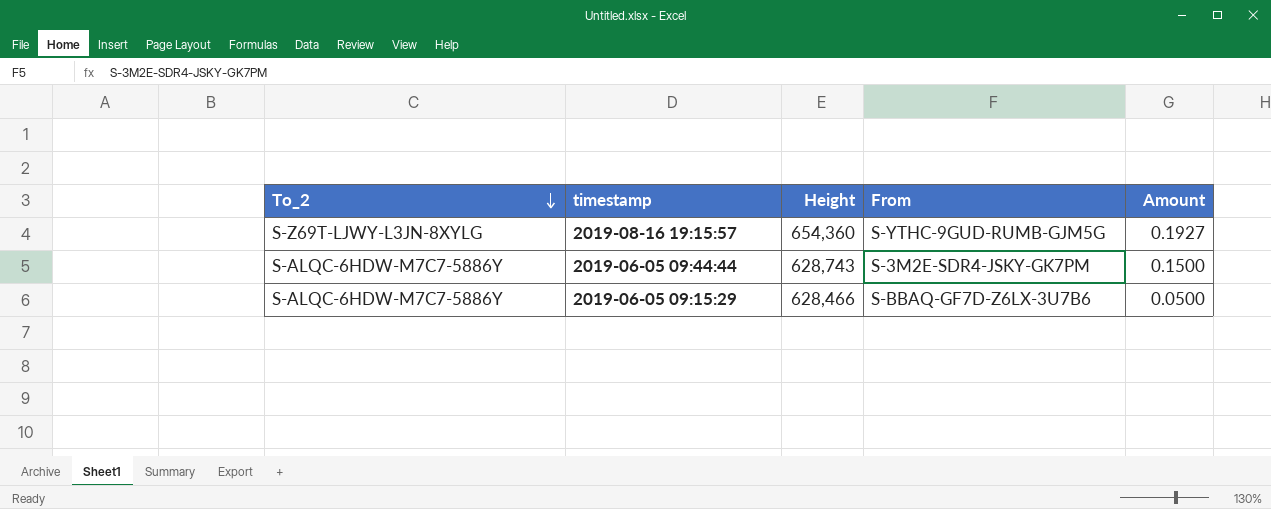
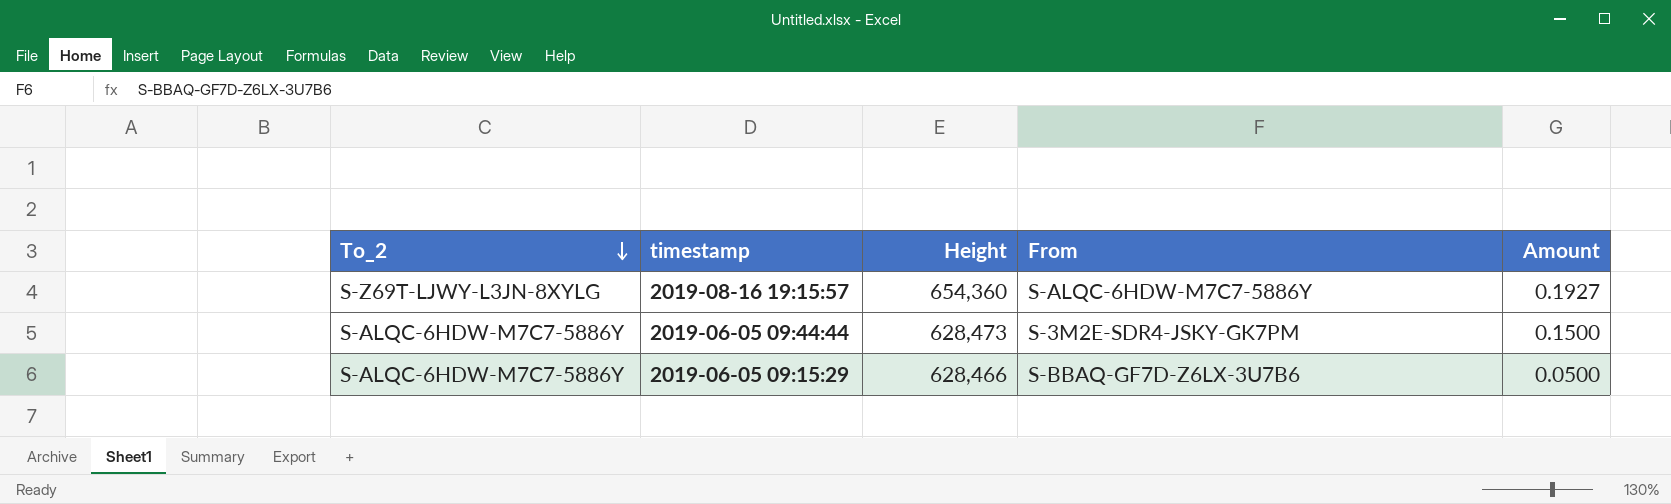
2019-08-16 19:15:57 | From: S-YTHC-9GUD-RUMB-GJM5G -> S-ALQC-6HDW-M7C7-5886Y
2019-06-05 09:44:44 | Height: 628,743 -> 628,473

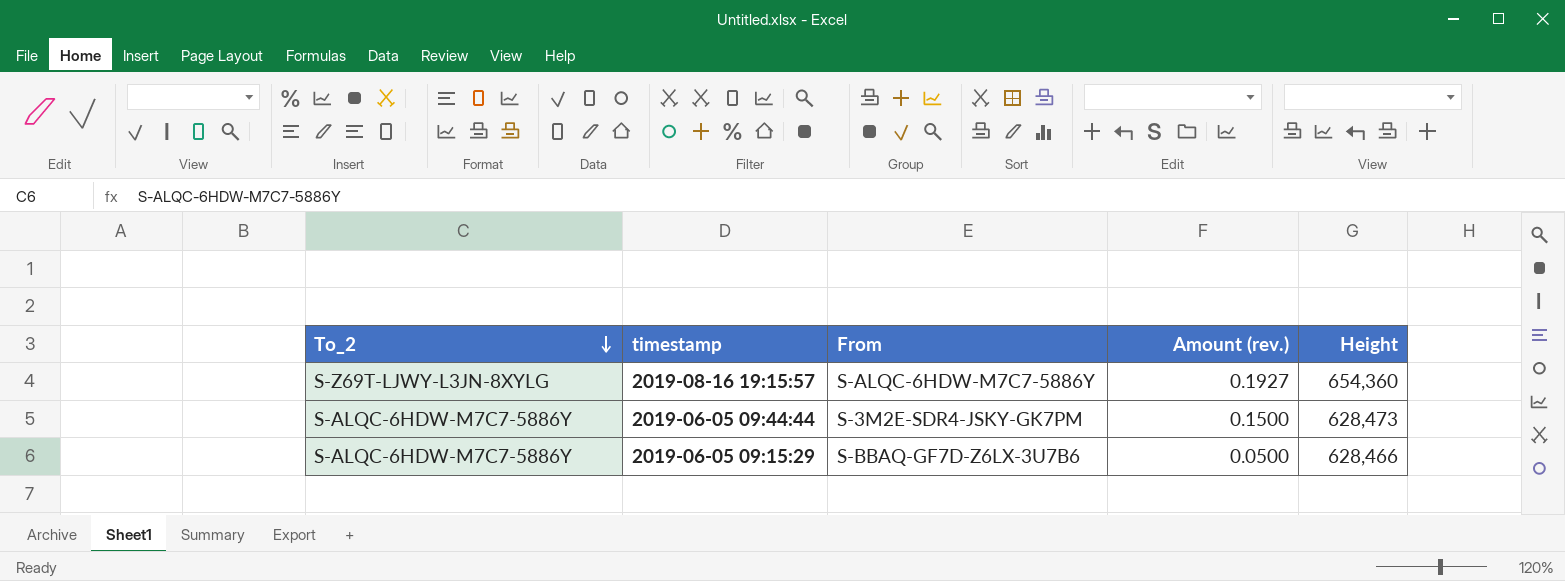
column name: Amount -> Amount (rev.)
column Height | position: 3 -> 5

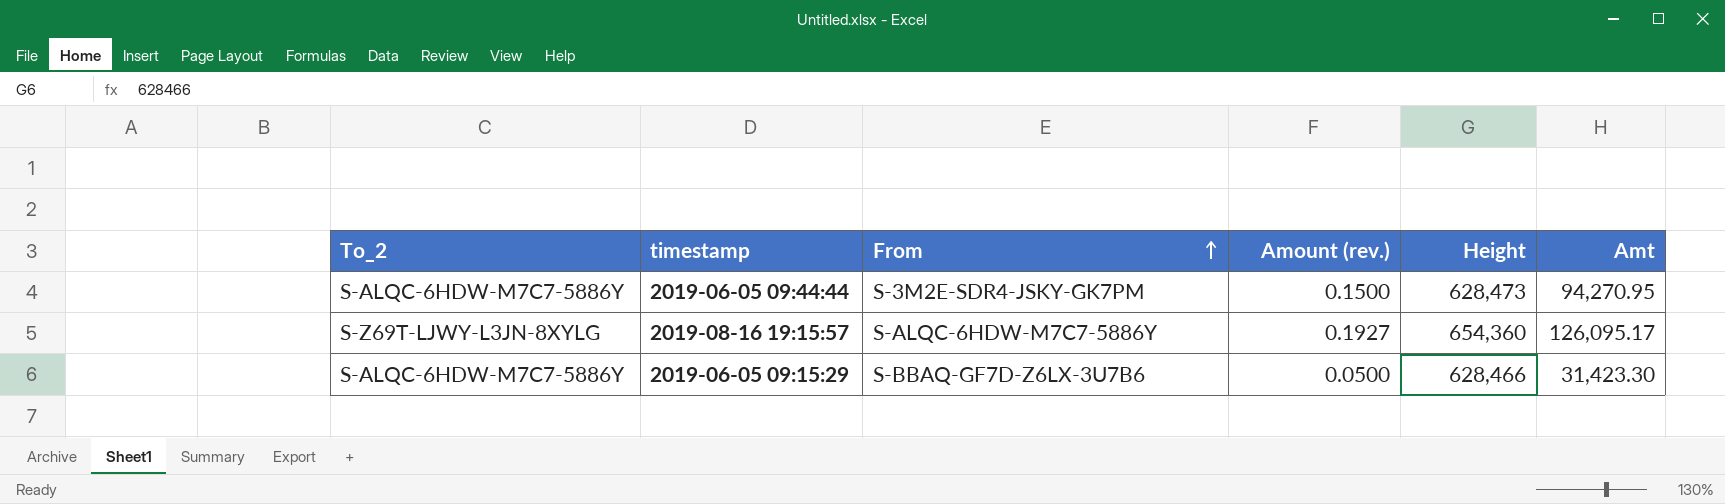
row order: To_2 descending -> From ascending
column Amt | formula: none -> [Amount (rev.)] * [Height]

